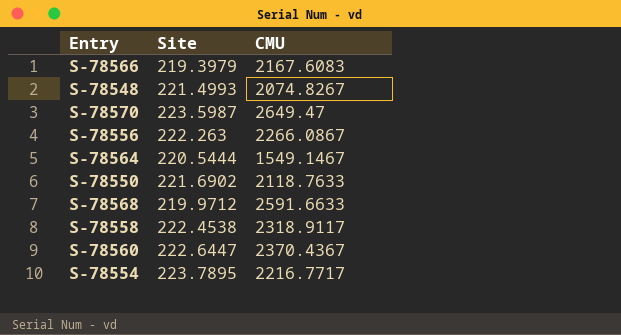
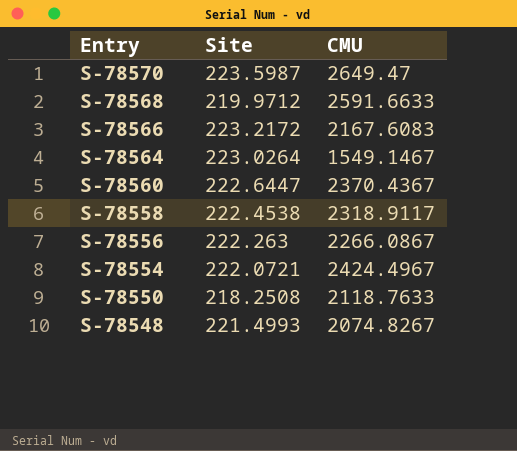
row order: none -> Entry descending
S-78566 | Site: 219.3979 -> 223.2172
S-78564 | Site: 220.5444 -> 223.0264
S-78554 | Site: 223.7895 -> 222.0721
S-78554 | CMU: 2216.7717 -> 2424.4967
S-78550 | Site: 221.6902 -> 218.2508

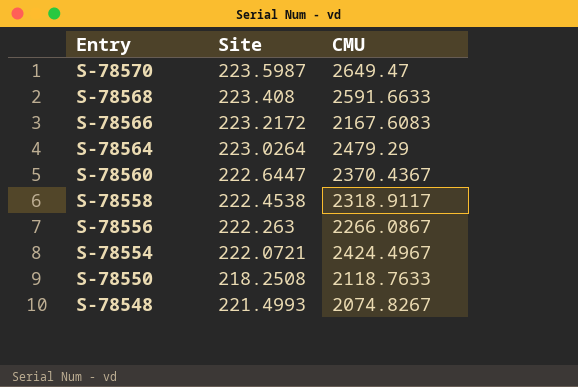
S-78568 | Site: 219.9712 -> 223.408
S-78564 | CMU: 1549.1467 -> 2479.29

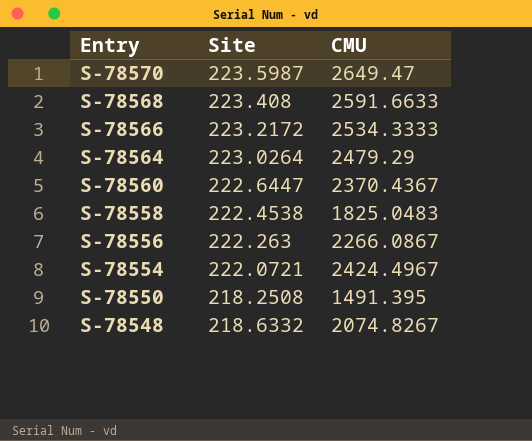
S-78566 | CMU: 2167.6083 -> 2534.3333
S-78558 | CMU: 2318.9117 -> 1825.0483
S-78550 | CMU: 2118.7633 -> 1491.395
S-78548 | Site: 221.4993 -> 218.6332

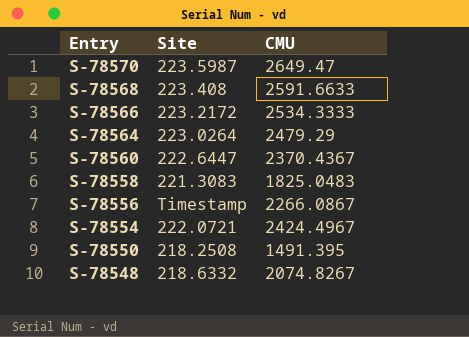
S-78558 | Site: 222.4538 -> 221.3083
S-78556 | Site: 222.263 -> Timestamp

